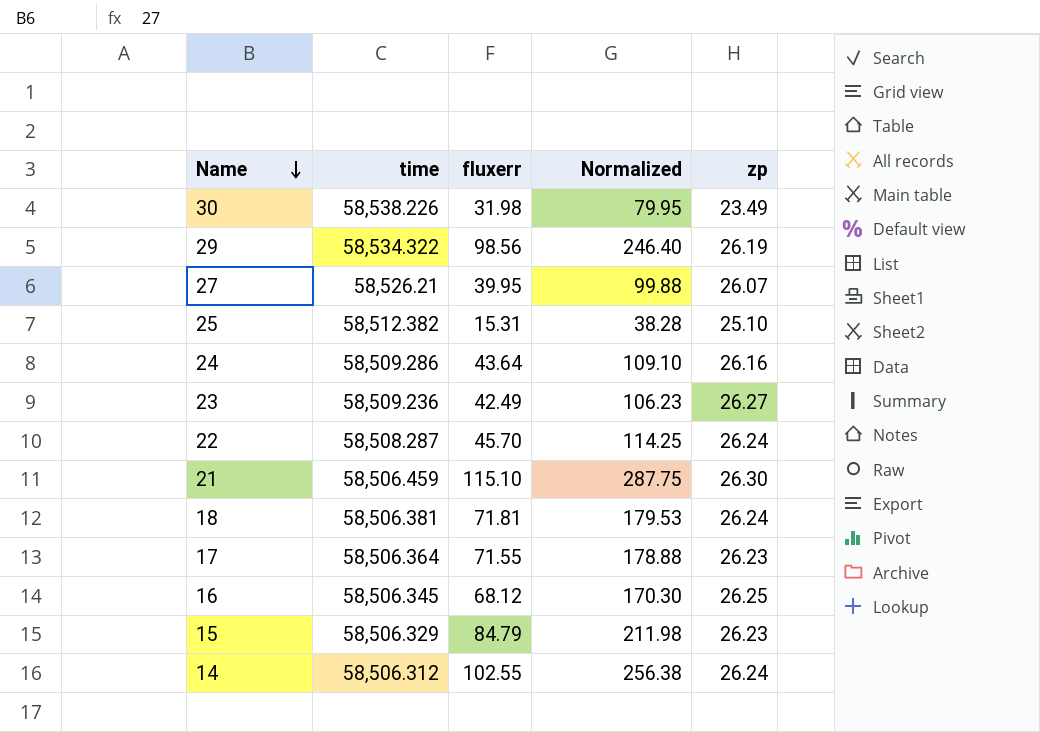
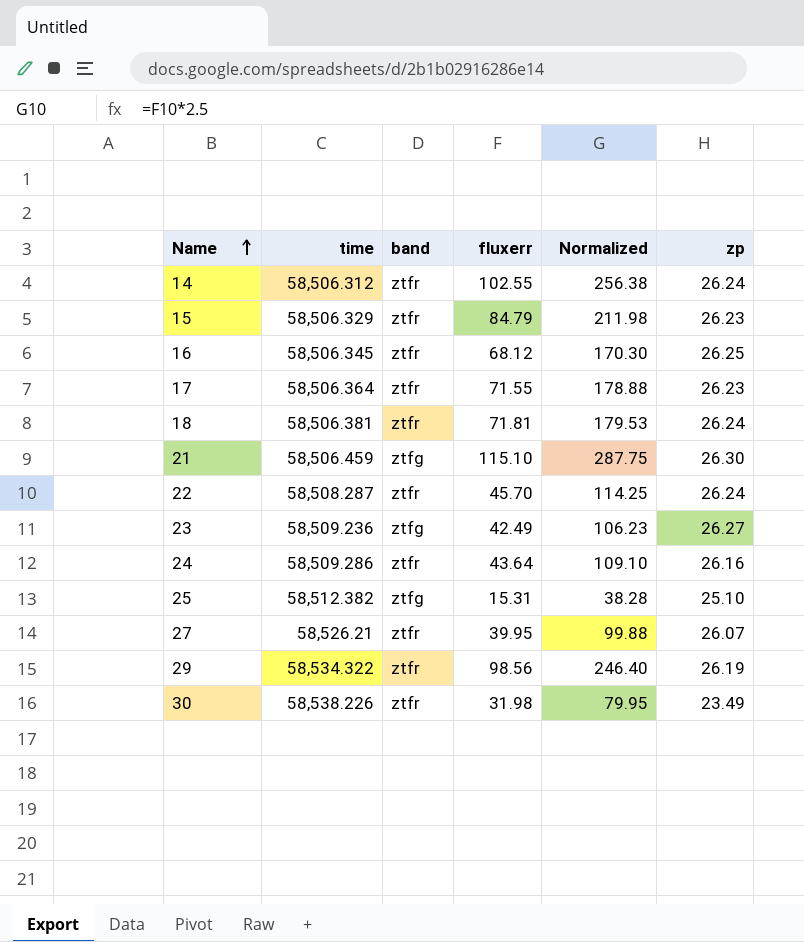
row order: Name descending -> Name ascending
column band | position: none -> 3

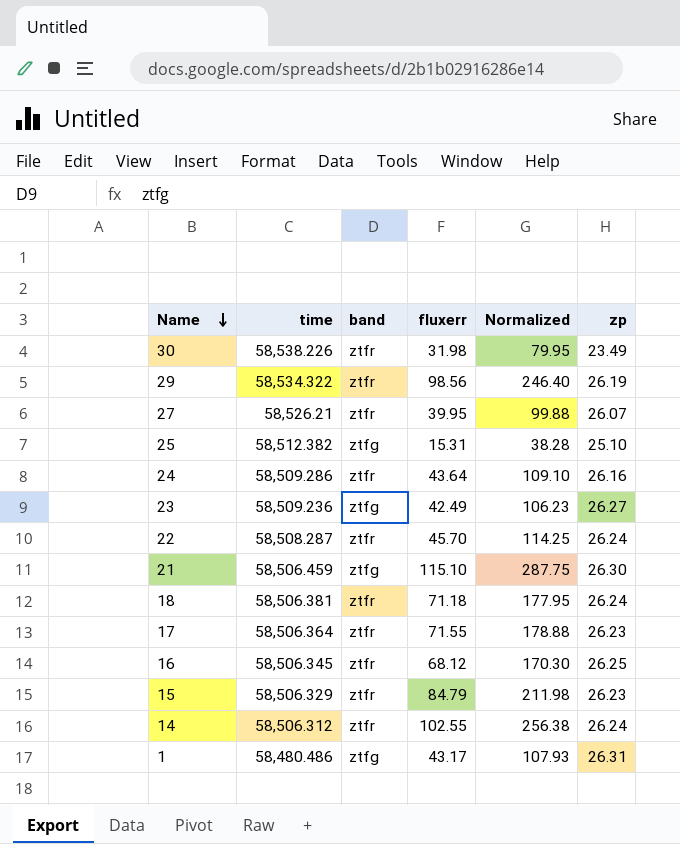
row order: Name ascending -> Name descending
18 | fluxerr: 71.81 -> 71.18
18 | Normalized: 179.53 -> 177.95
row 1: none -> 58,480.486 | ztfg | 43.17 | 107.93 | 26.31

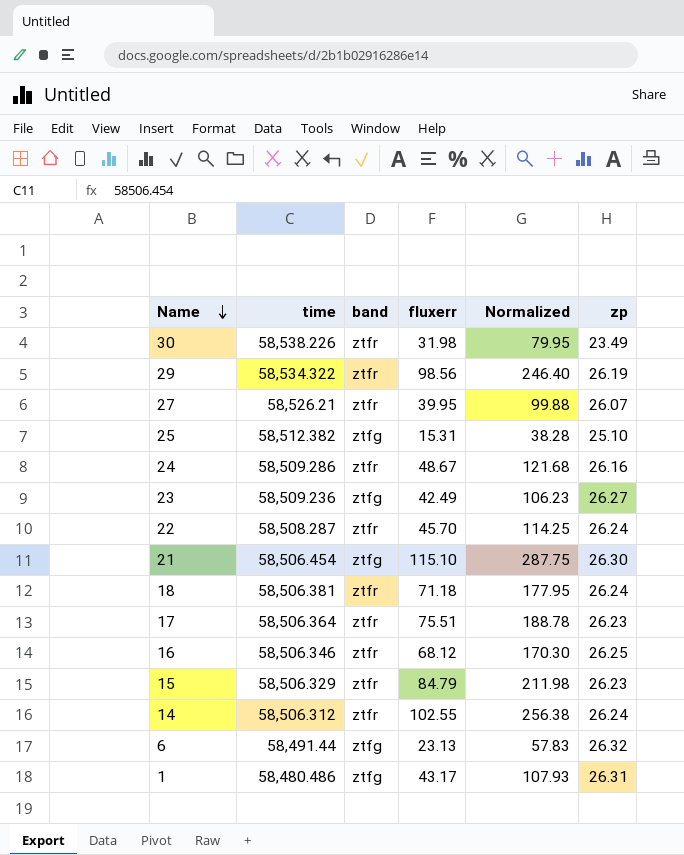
24 | fluxerr: 43.64 -> 48.67
24 | Normalized: 109.10 -> 121.68
21 | time: 58,506.459 -> 58,506.454
17 | fluxerr: 71.55 -> 75.51
17 | Normalized: 178.88 -> 188.78
16 | time: 58,506.345 -> 58,506.346
row 6: none -> 58,491.44 | ztfg | 23.13 | 57.83 | 26.32

